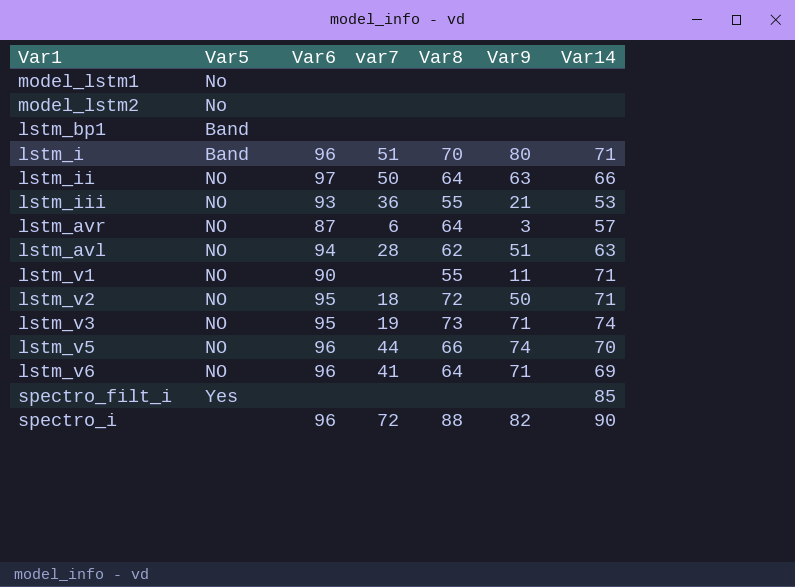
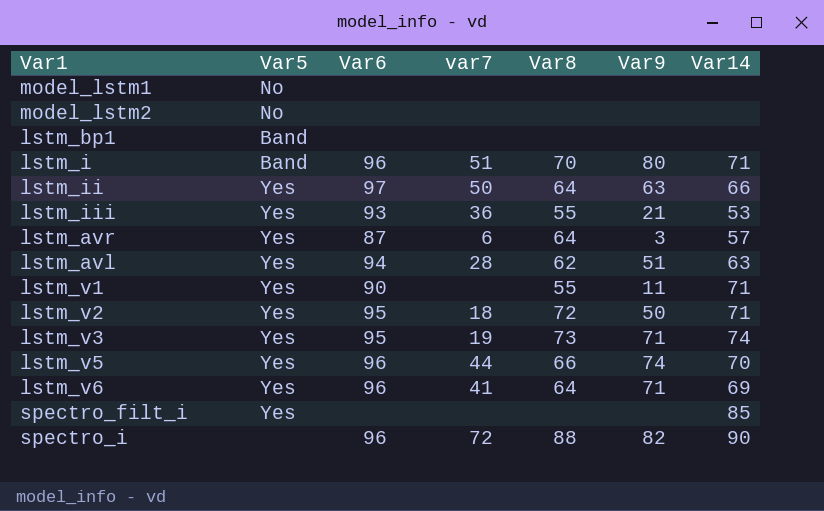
lstm_ii | Var5: NO -> Yes
lstm_iii | Var5: NO -> Yes
lstm_avr | Var5: NO -> Yes
lstm_avl | Var5: NO -> Yes
lstm_v1 | Var5: NO -> Yes
lstm_v2 | Var5: NO -> Yes
lstm_v3 | Var5: NO -> Yes
lstm_v5 | Var5: NO -> Yes
lstm_v6 | Var5: NO -> Yes

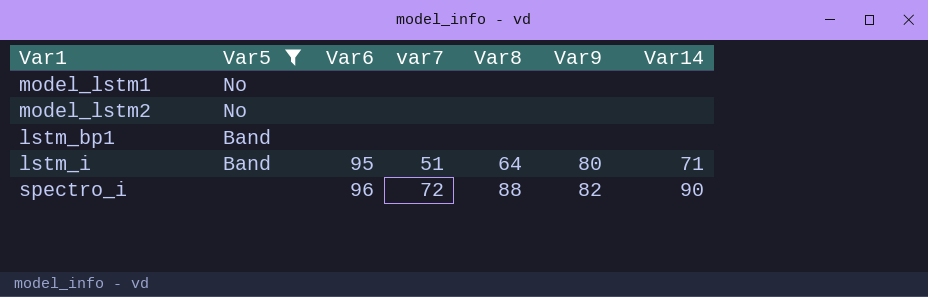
filter: none -> Var5 != Yes
lstm_i | Var6: 96 -> 95
lstm_i | Var8: 70 -> 64

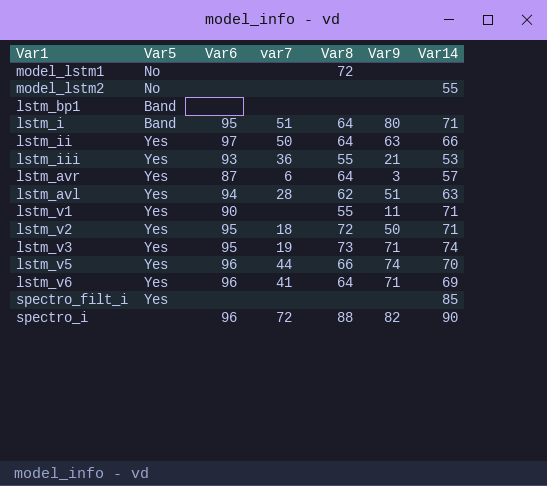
filter: Var5 != Yes -> none
model_lstm1 | Var8: none -> 72
model_lstm2 | Var14: none -> 55

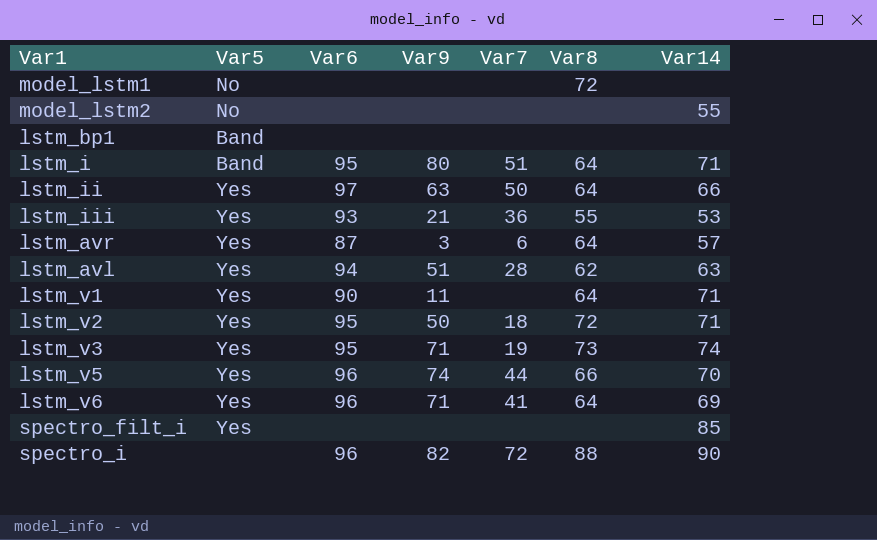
column Var9 | position: 6 -> 4
column name: var7 -> Var7
lstm_v1 | Var8: 55 -> 64

